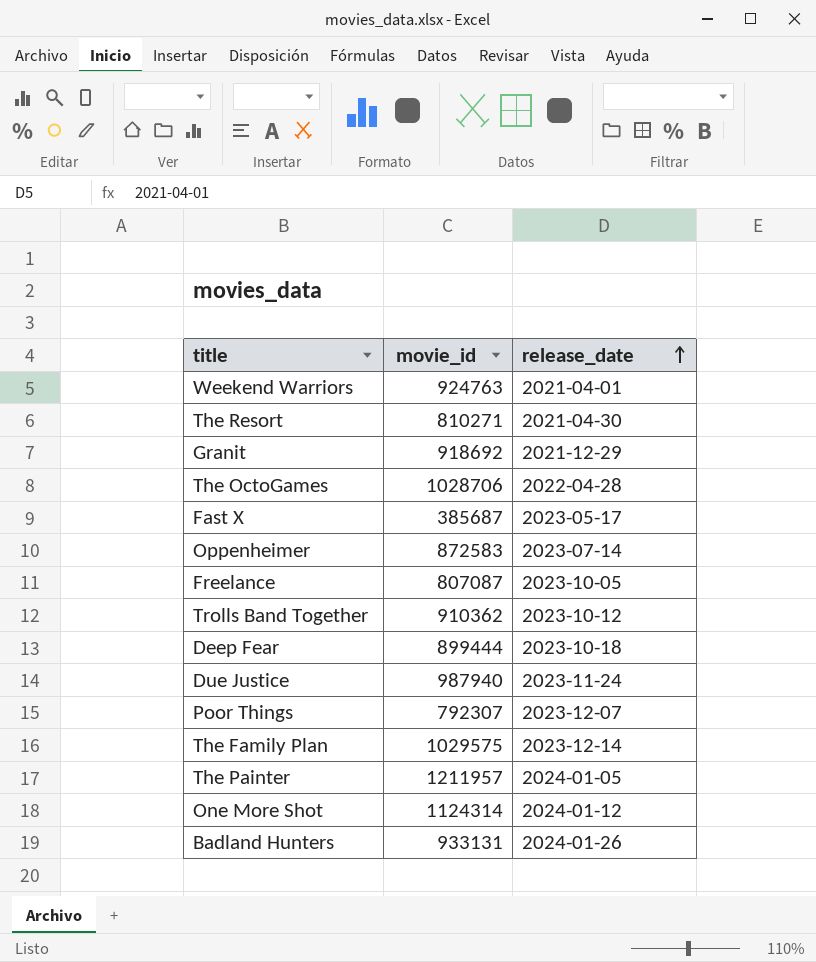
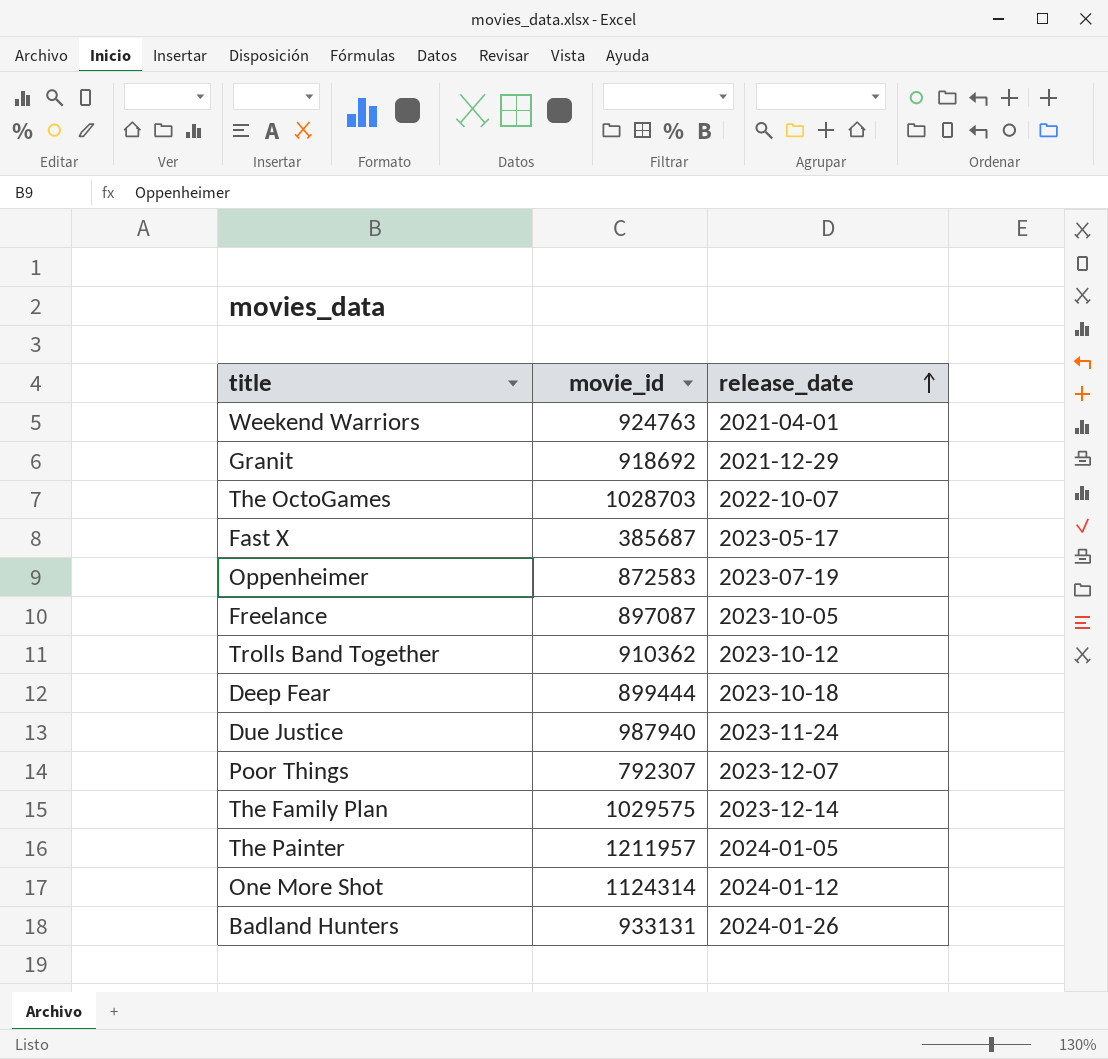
row The Resort: 810271 | 2021-04-30 -> none
The OctoGames | movie_id: 1028706 -> 1028703
The OctoGames | release_date: 2022-04-28 -> 2022-10-07
Oppenheimer | release_date: 2023-07-14 -> 2023-07-19
Freelance | movie_id: 807087 -> 897087

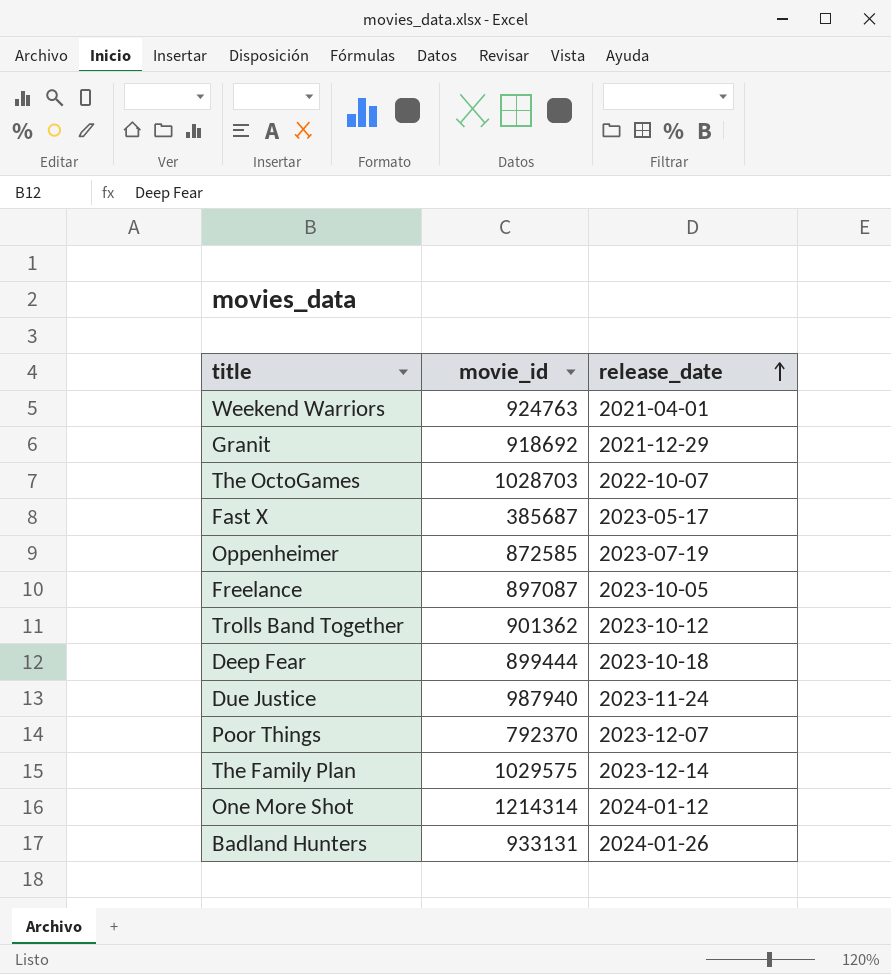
row The Painter: 1211957 | 2024-01-05 -> none
Oppenheimer | movie_id: 872583 -> 872585
Trolls Band Together | movie_id: 910362 -> 901362
Poor Things | movie_id: 792307 -> 792370
One More Shot | movie_id: 1124314 -> 1214314

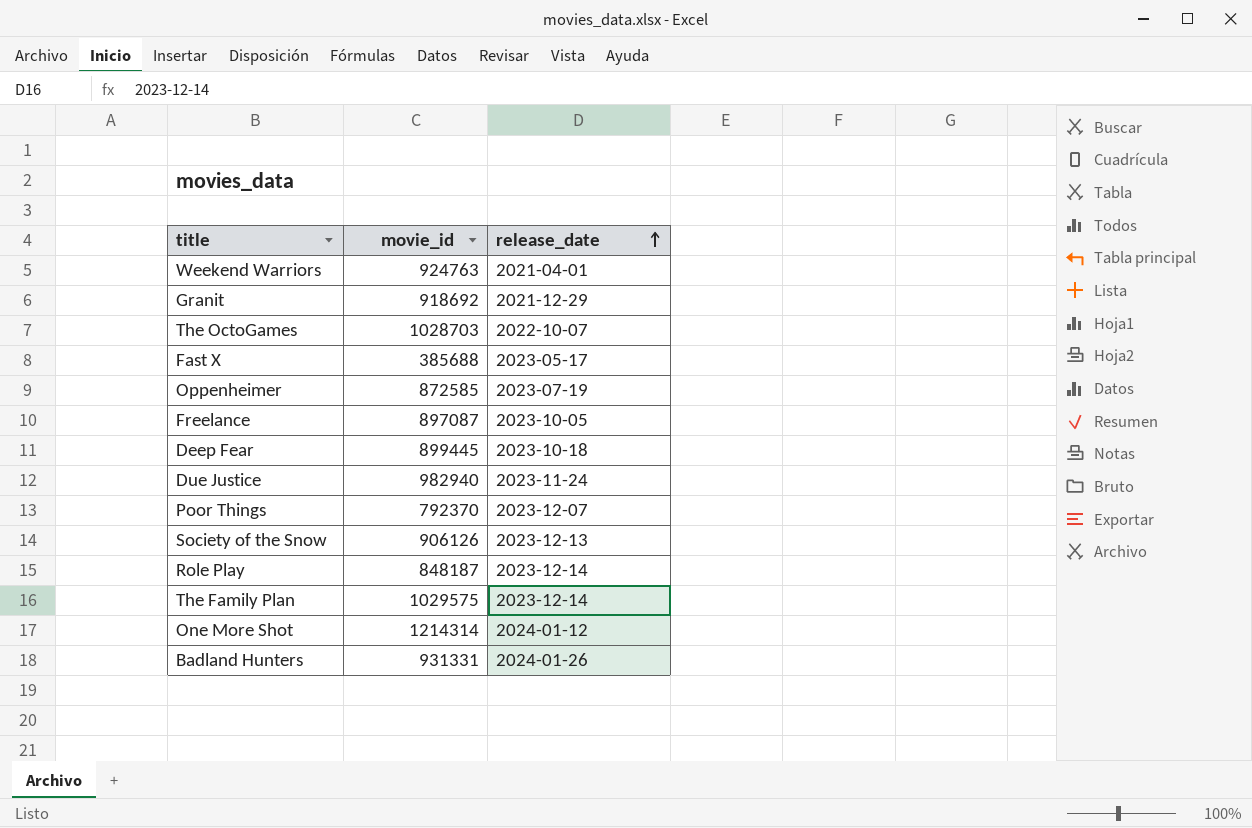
row Trolls Band Together: 901362 | 2023-10-12 -> none
Fast X | movie_id: 385687 -> 385688
Deep Fear | movie_id: 899444 -> 899445
Due Justice | movie_id: 987940 -> 982940
row Society of the Snow: none -> 906126 | 2023-12-13
row Role Play: none -> 848187 | 2023-12-14
Badland Hunters | movie_id: 933131 -> 931331

